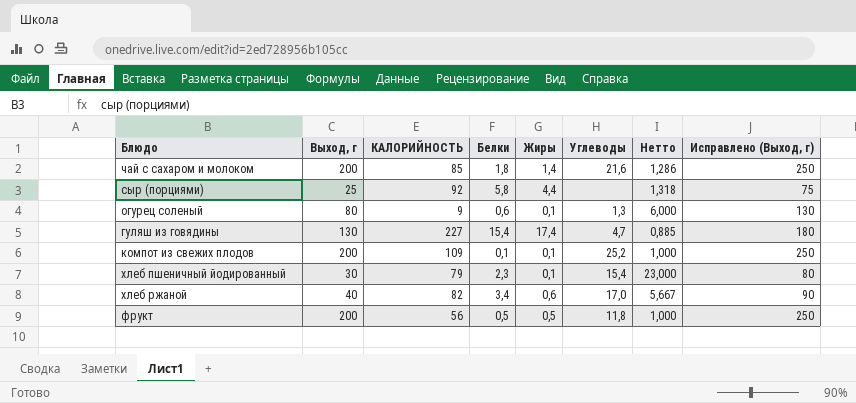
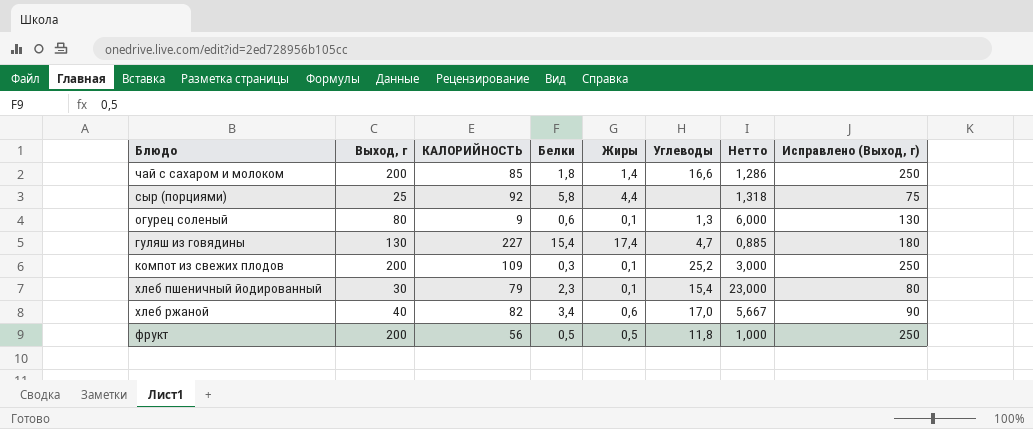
чай с сахаром и молоком | Углеводы: 21,6 -> 16,6
компот из свежих плодов | Белки: 0,1 -> 0,3
компот из свежих плодов | Нетто: 1,000 -> 3,000

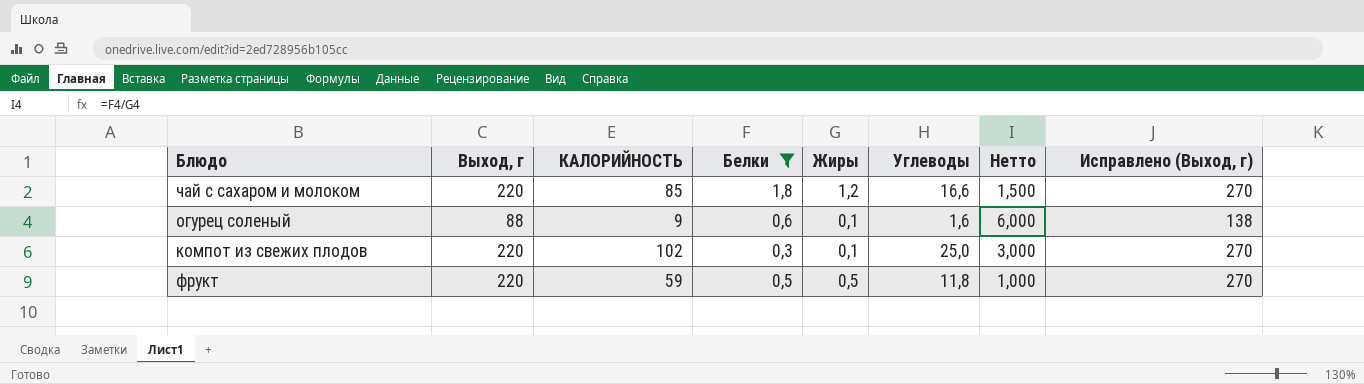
filter: none -> Белки <= 1,8
чай с сахаром и молоком | Выход, г: 200 -> 220
чай с сахаром и молоком | Жиры: 1,4 -> 1,2
чай с сахаром и молоком | Нетто: 1,286 -> 1,500
чай с сахаром и молоком | Исправлено (Выход, г): 250 -> 270
огурец соленый | Выход, г: 80 -> 88
огурец соленый | Углеводы: 1,3 -> 1,6
огурец соленый | Исправлено (Выход, г): 130 -> 138
компот из свежих плодов | Выход, г: 200 -> 220
компот из свежих плодов | КАЛОРИЙНОСТЬ: 109 -> 102
компот из свежих плодов | Углеводы: 25,2 -> 25,0
компот из свежих плодов | Исправлено (Выход, г): 250 -> 270
фрукт | Выход, г: 200 -> 220
фрукт | КАЛОРИЙНОСТЬ: 56 -> 59
фрукт | Исправлено (Выход, г): 250 -> 270

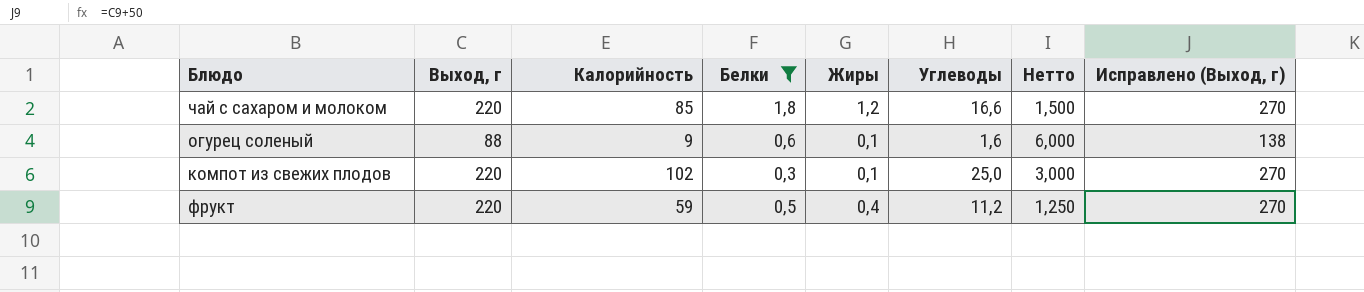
column name: КАЛОРИЙНОСТЬ -> Калорийность
фрукт | Жиры: 0,5 -> 0,4
фрукт | Углеводы: 11,8 -> 11,2
фрукт | Нетто: 1,000 -> 1,250

